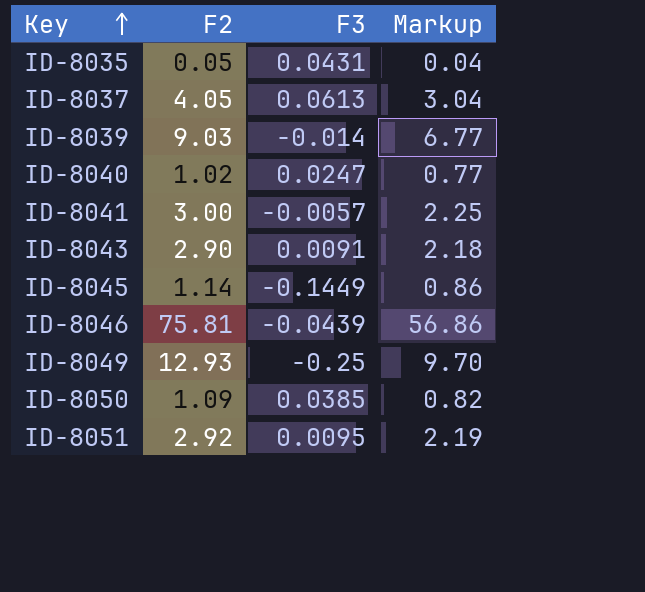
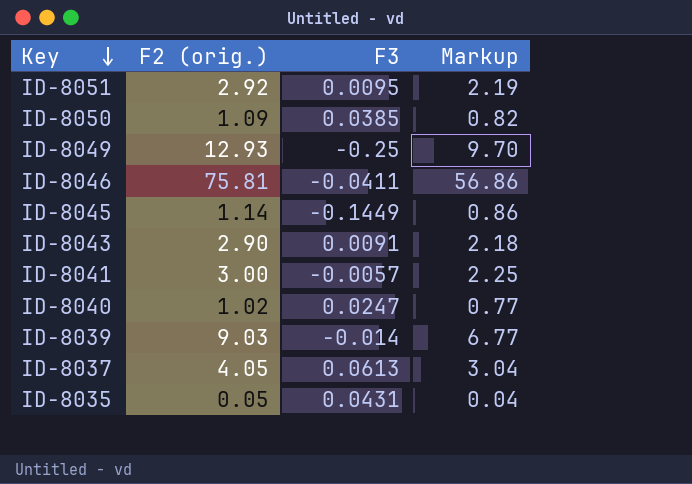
row order: Key ascending -> Key descending
column name: F2 -> F2 (orig.)
ID-8046 | F3: -0.0439 -> -0.0411

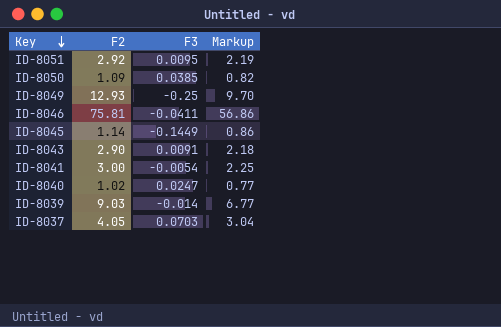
column name: F2 (orig.) -> F2
row ID-8035: 0.05 | 0.0431 | 0.04 -> none
ID-8041 | F3: -0.0057 -> -0.0054
ID-8037 | F3: 0.0613 -> 0.0703

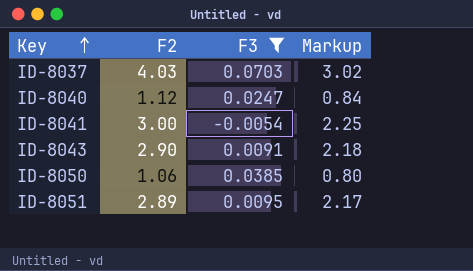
filter: none -> F3 >= -0.0054
row order: Key descending -> Key ascending
ID-8037 | F2: 4.05 -> 4.03
ID-8037 | Markup: 3.04 -> 3.02
ID-8040 | F2: 1.02 -> 1.12
ID-8040 | Markup: 0.77 -> 0.84
ID-8050 | F2: 1.09 -> 1.06
ID-8050 | Markup: 0.82 -> 0.80
ID-8051 | F2: 2.92 -> 2.89
ID-8051 | Markup: 2.19 -> 2.17

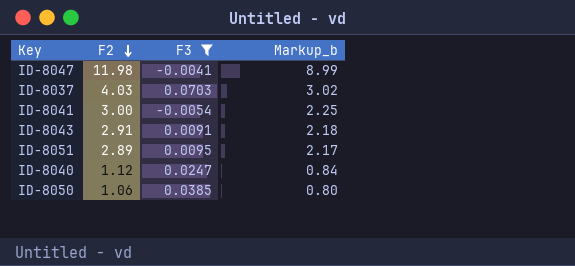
row order: Key ascending -> F2 descending
column name: Markup -> Markup_b
row ID-8047: none -> 11.98 | -0.0041 | 8.99
ID-8043 | F2: 2.90 -> 2.91

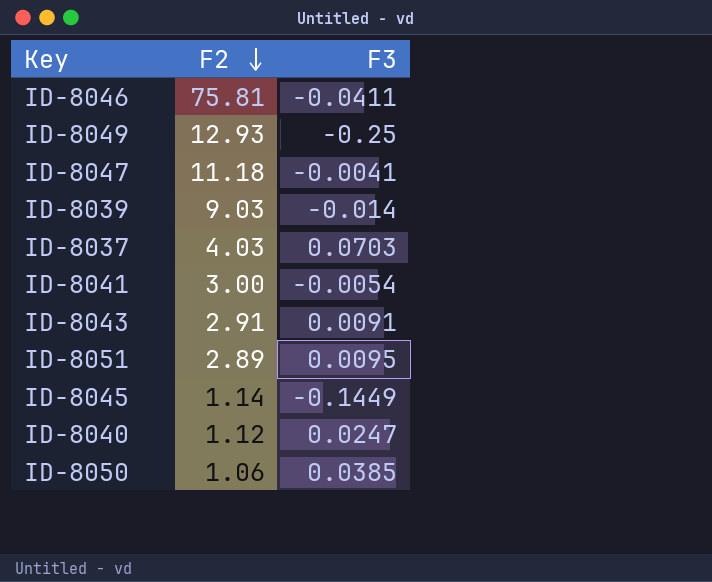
filter: F3 >= -0.0054 -> none
column Markup_b | formula: [F2] * 0.75 -> none
ID-8047 | F2: 11.98 -> 11.18

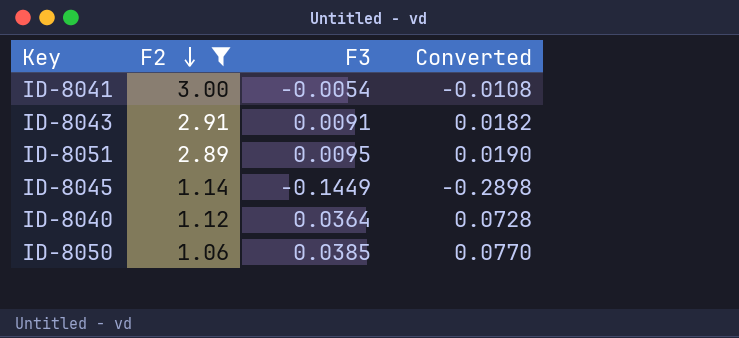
filter: none -> F2 <= 3.00
column Converted | formula: none -> [F3] * 2
ID-8040 | F3: 0.0247 -> 0.0364

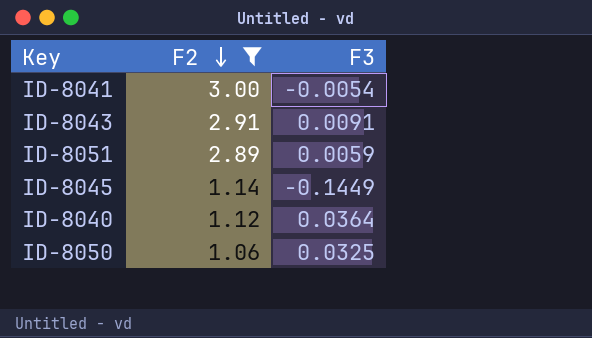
column Converted | formula: [F3] * 2 -> none
ID-8051 | F3: 0.0095 -> 0.0059
ID-8050 | F3: 0.0385 -> 0.0325

